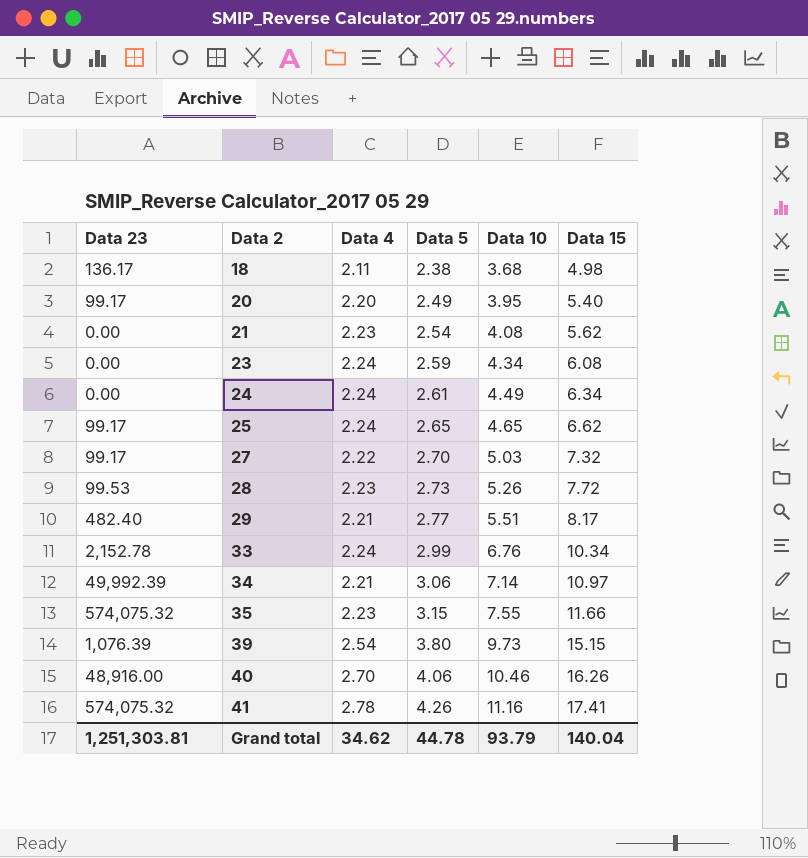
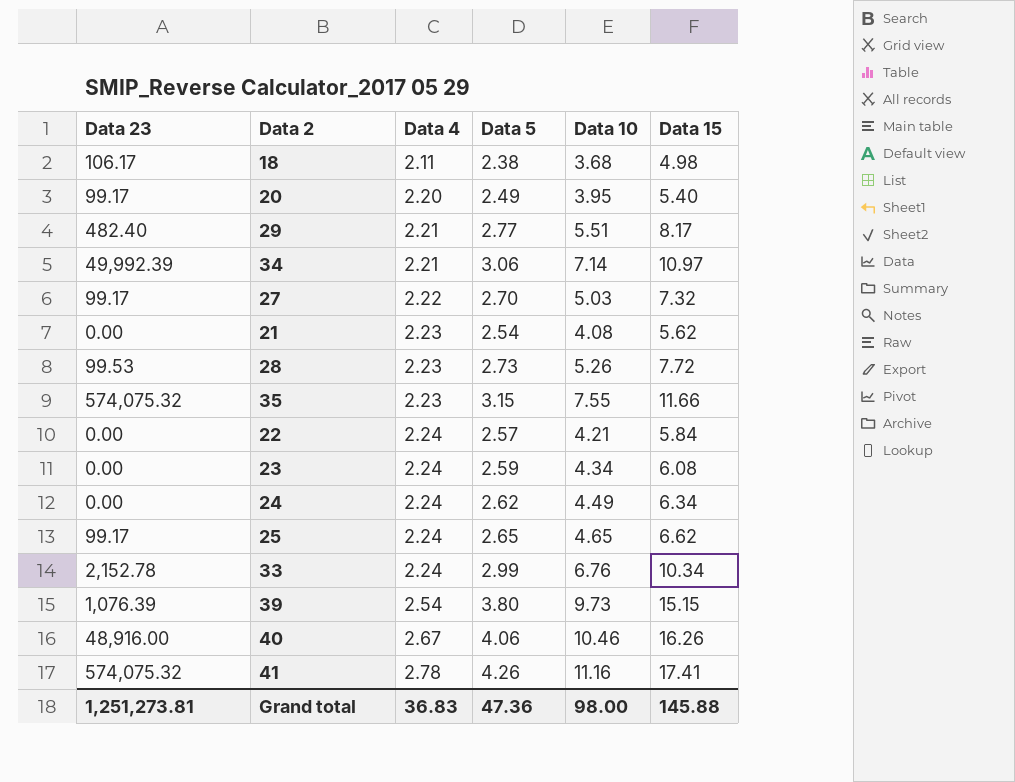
row order: Data 2 ascending -> Data 4 ascending
18 | Data 23: 136.17 -> 106.17
row 22: none -> 0.00 | 2.24 | 2.57 | 4.21 | 5.84
24 | Data 5: 2.61 -> 2.62
40 | Data 4: 2.70 -> 2.67
Grand total | Data 23: 1,251,303.81 -> 1,251,273.81
Grand total | Data 4: 34.62 -> 36.83
Grand total | Data 5: 44.78 -> 47.36
Grand total | Data 10: 93.79 -> 98.00
Grand total | Data 15: 140.04 -> 145.88

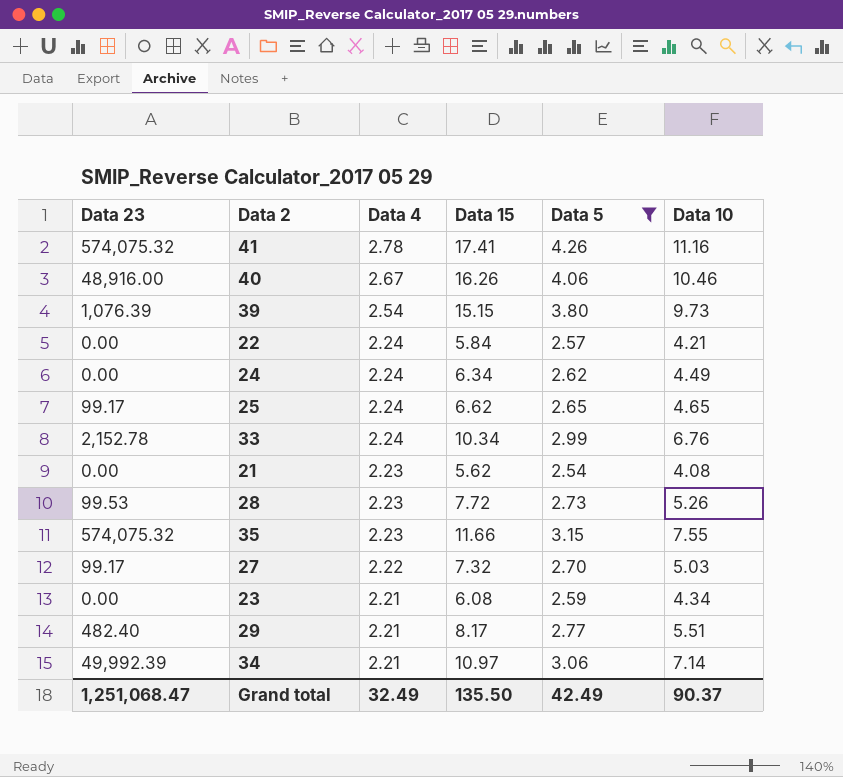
filter: none -> Data 5 >= 2.54
row order: Data 4 ascending -> Data 4 descending
column Data 15 | position: 6 -> 4
23 | Data 4: 2.24 -> 2.21
Grand total | Data 23: 1,251,273.81 -> 1,251,068.47
Grand total | Data 4: 36.83 -> 32.49
Grand total | Data 15: 145.88 -> 135.50
Grand total | Data 5: 47.36 -> 42.49
Grand total | Data 10: 98.00 -> 90.37

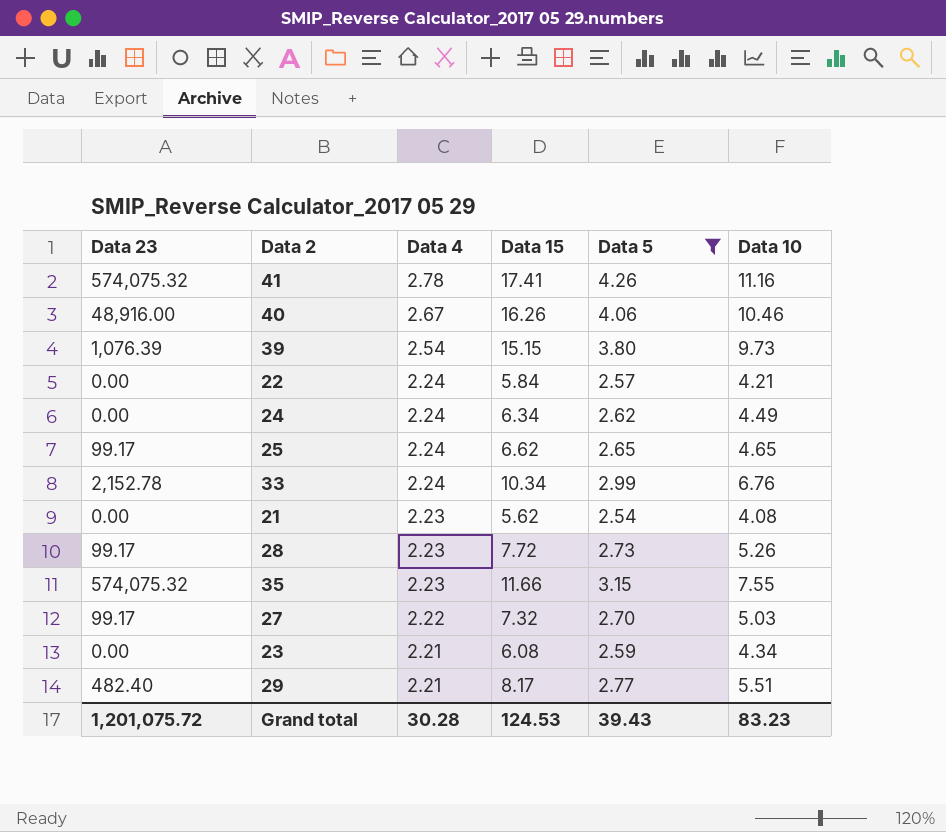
row 34: 49,992.39 | 2.21 | 10.97 | 3.06 | 7.14 -> none
28 | Data 23: 99.53 -> 99.17
Grand total | Data 23: 1,251,068.47 -> 1,201,075.72
Grand total | Data 4: 32.49 -> 30.28
Grand total | Data 15: 135.50 -> 124.53
Grand total | Data 5: 42.49 -> 39.43
Grand total | Data 10: 90.37 -> 83.23

